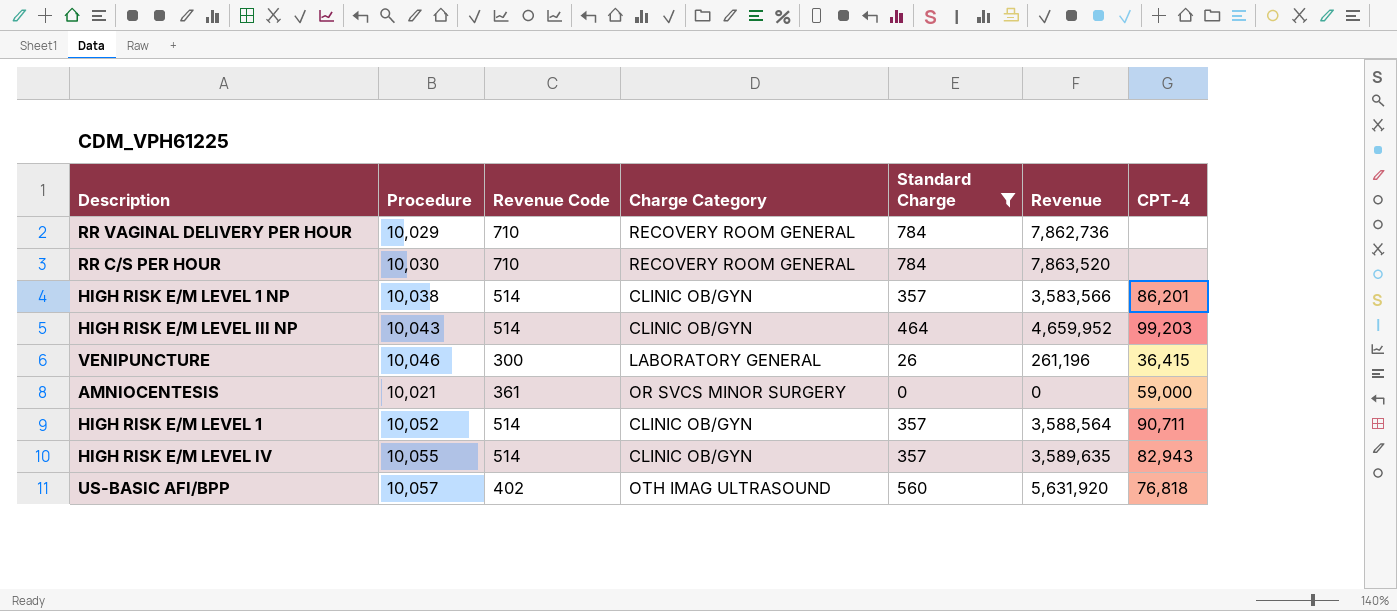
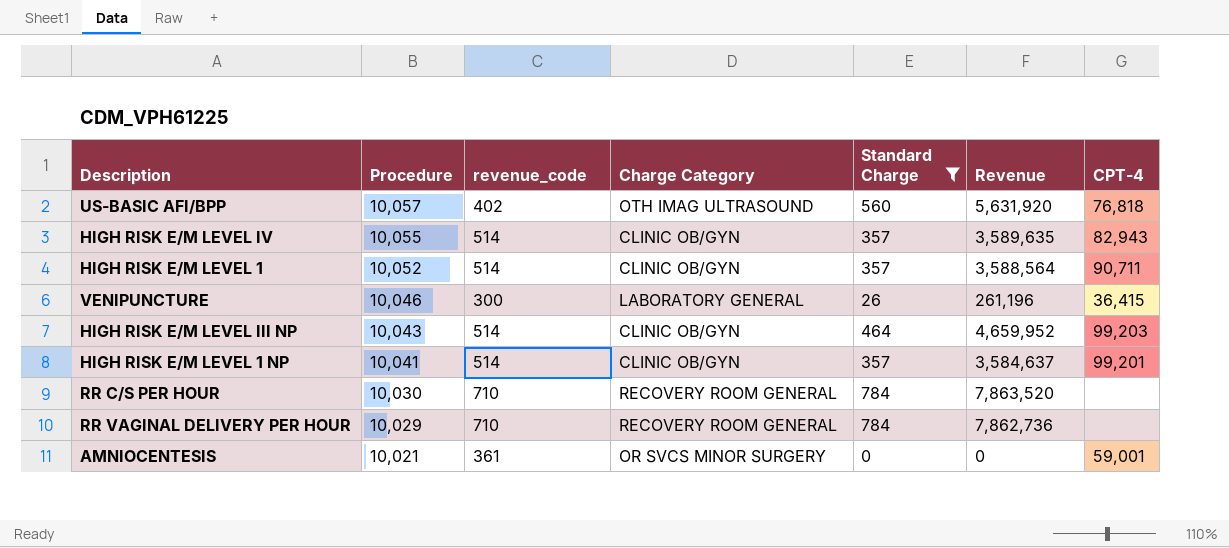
row order: none -> Procedure descending
column name: Revenue Code -> revenue_code
HIGH RISK E/M LEVEL 1 NP | Procedure: 10,038 -> 10,041
HIGH RISK E/M LEVEL 1 NP | Revenue: 3,583,566 -> 3,584,637
HIGH RISK E/M LEVEL 1 NP | CPT-4: 86,201 -> 99,201
AMNIOCENTESIS | CPT-4: 59,000 -> 59,001

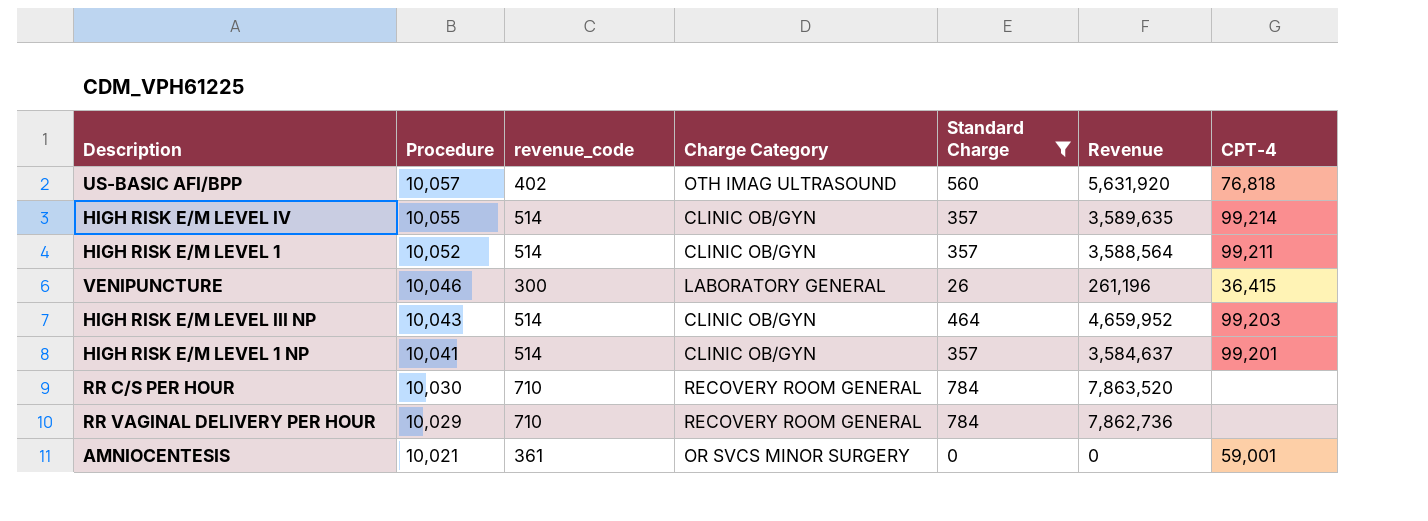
HIGH RISK E/M LEVEL IV | CPT-4: 82,943 -> 99,214
HIGH RISK E/M LEVEL 1 | CPT-4: 90,711 -> 99,211

